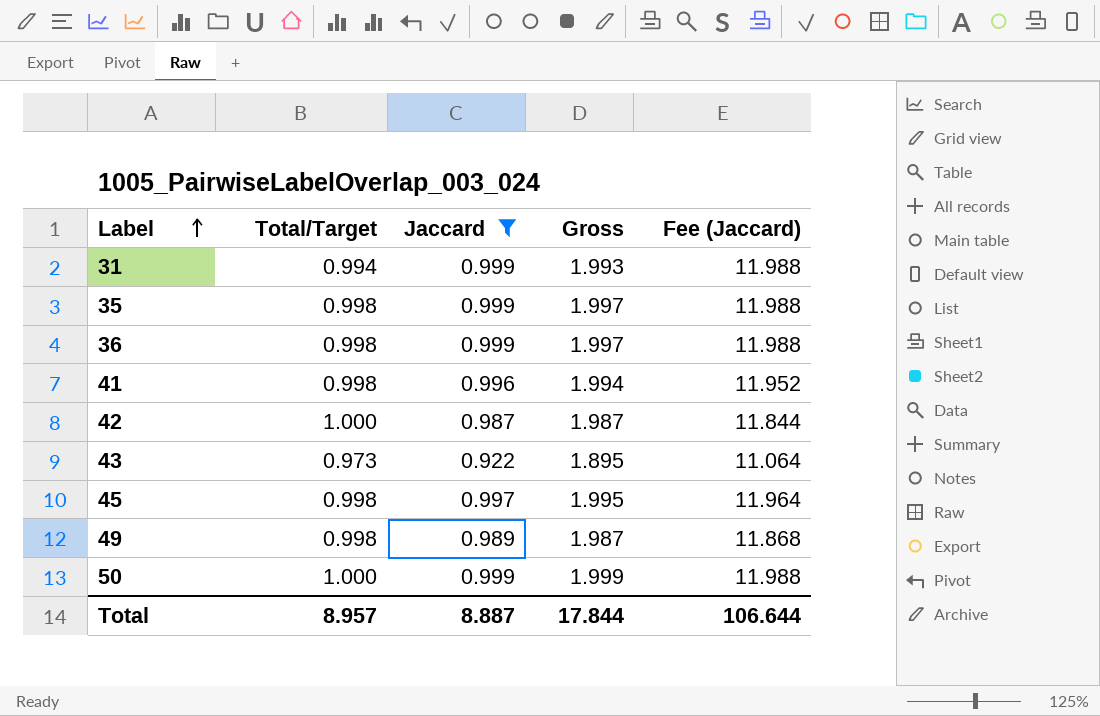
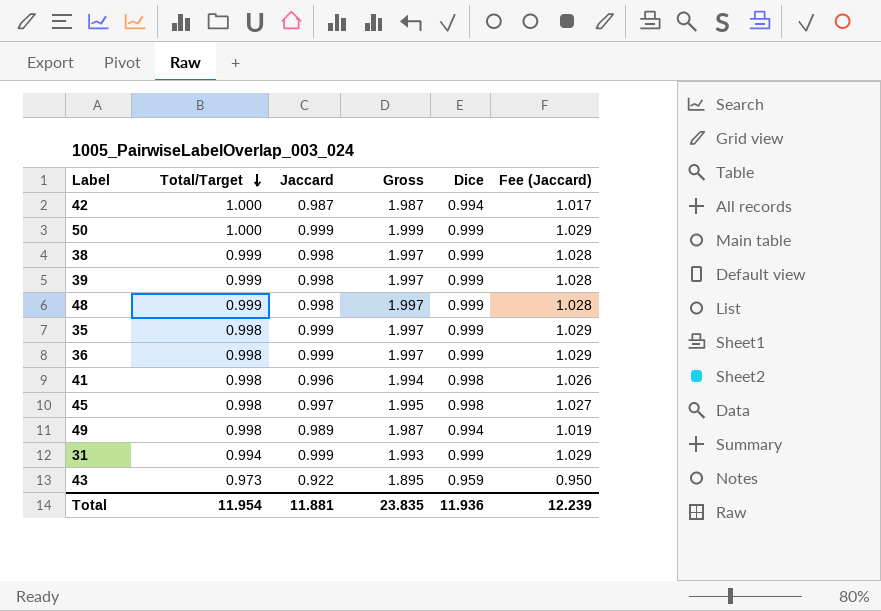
filter: Jaccard != 0.998 -> none
row order: Label ascending -> Total/Target descending
column Dice | position: none -> 5
column Fee (Jaccard) | formula: [Jaccard] * 12 -> [Jaccard] * 1.03
Total | Total/Target: 8.957 -> 11.954
Total | Jaccard: 8.887 -> 11.881
Total | Gross: 17.844 -> 23.835
Total | Fee (Jaccard): 106.644 -> 12.239

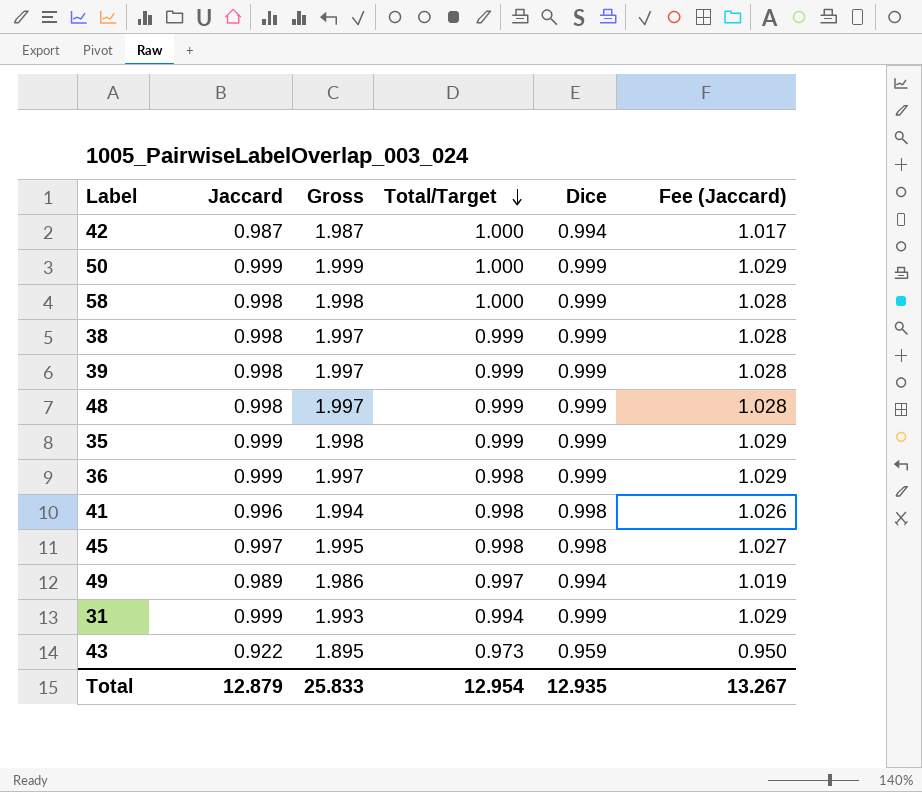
column Total/Target | position: 2 -> 4
row 58: none -> 0.998 | 1.998 | 1.000 | 0.999 | 1.028
35 | Gross: 1.997 -> 1.998
35 | Total/Target: 0.998 -> 0.999
49 | Gross: 1.987 -> 1.986
49 | Total/Target: 0.998 -> 0.997
Total | Jaccard: 11.881 -> 12.879
Total | Gross: 23.835 -> 25.833
Total | Total/Target: 11.954 -> 12.954
Total | Dice: 11.936 -> 12.935
Total | Fee (Jaccard): 12.239 -> 13.267

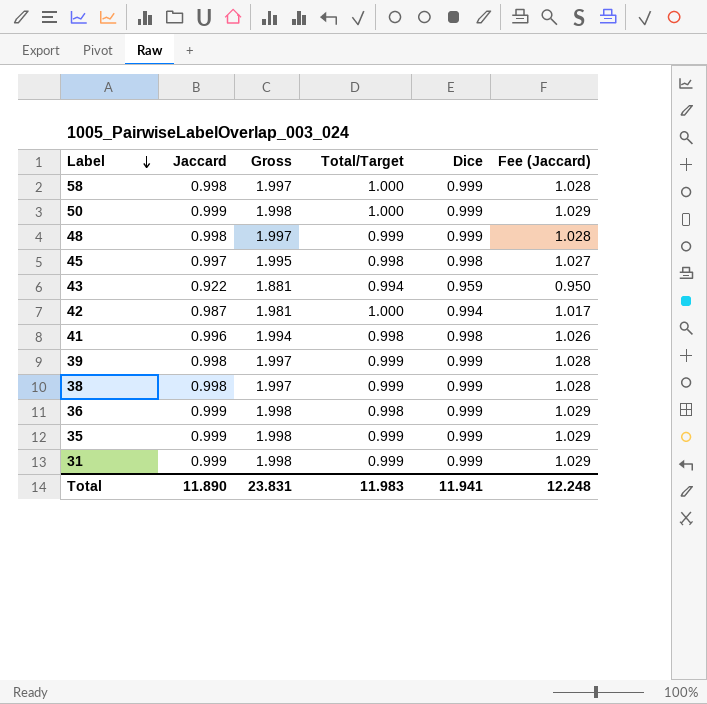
row order: Total/Target descending -> Label descending
column Gross | formula: [Jaccard] + [Total/Target] -> [Jaccard] + [Dice]
row 49: 0.989 | 1.986 | 0.997 | 0.994 | 1.019 -> none
43 | Total/Target: 0.973 -> 0.994
31 | Total/Target: 0.994 -> 0.999
Total | Jaccard: 12.879 -> 11.890
Total | Gross: 25.833 -> 23.831
Total | Total/Target: 12.954 -> 11.983
Total | Dice: 12.935 -> 11.941
Total | Fee (Jaccard): 13.267 -> 12.248

